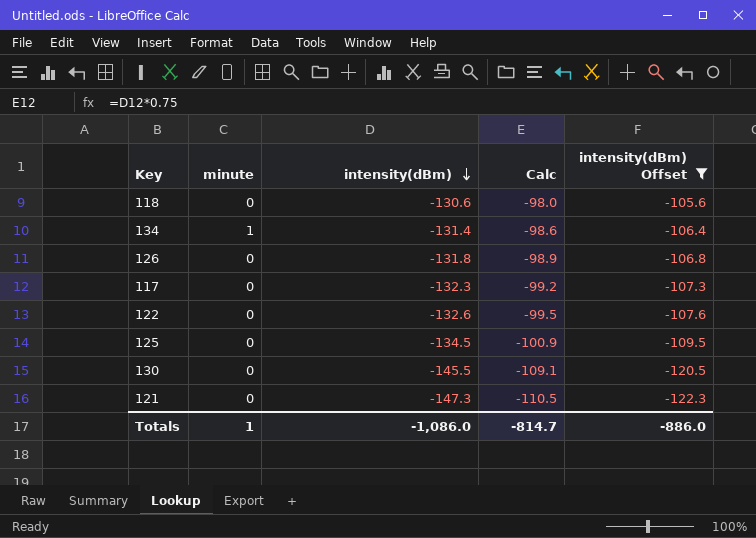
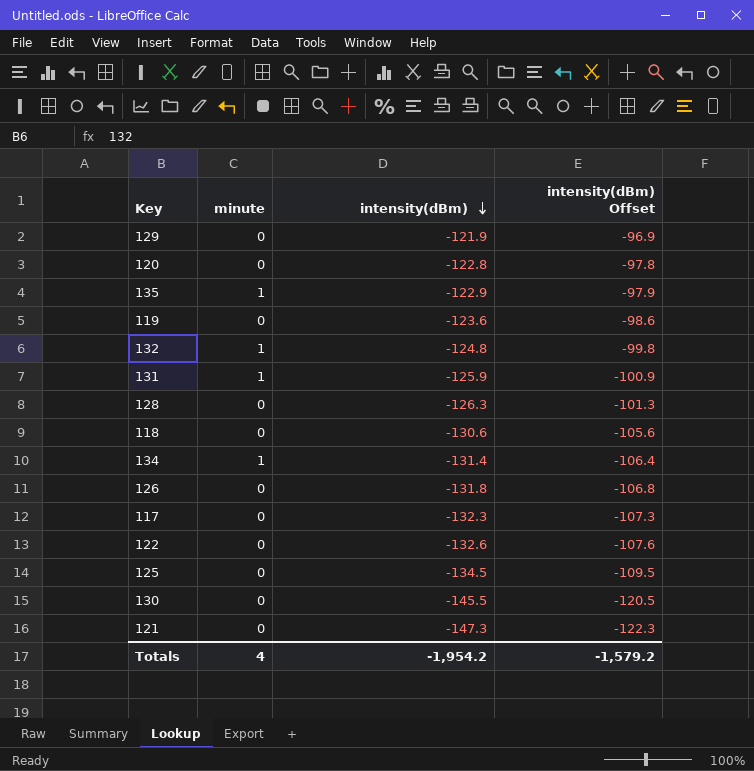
filter: intensity(dBm) Offset <= -105.6 -> none
column Calc | formula: [intensity(dBm)] * 0.75 -> none
Totals | minute: 1 -> 4
Totals | intensity(dBm): -1,086.0 -> -1,954.2
Totals | intensity(dBm) Offset: -886.0 -> -1,579.2

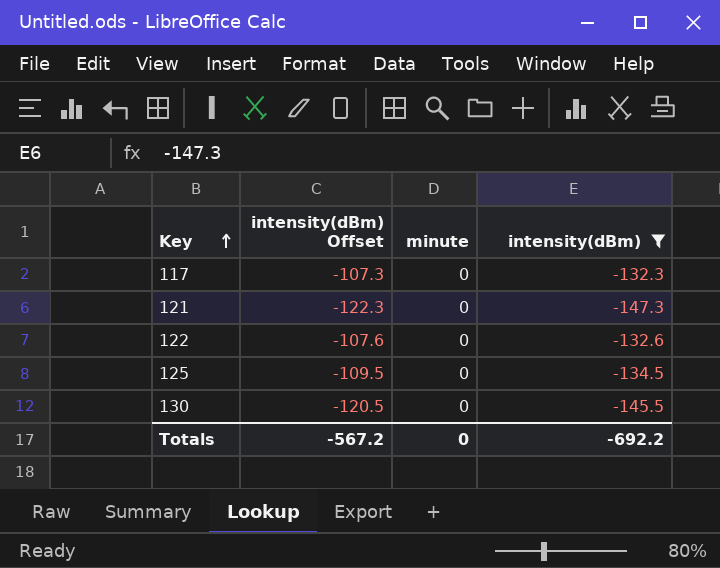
filter: none -> intensity(dBm) <= -132.3
row order: intensity(dBm) descending -> Key ascending
column intensity(dBm) Offset | position: 4 -> 2
Totals | intensity(dBm) Offset: -1,579.2 -> -567.2
Totals | minute: 4 -> 0
Totals | intensity(dBm): -1,954.2 -> -692.2

